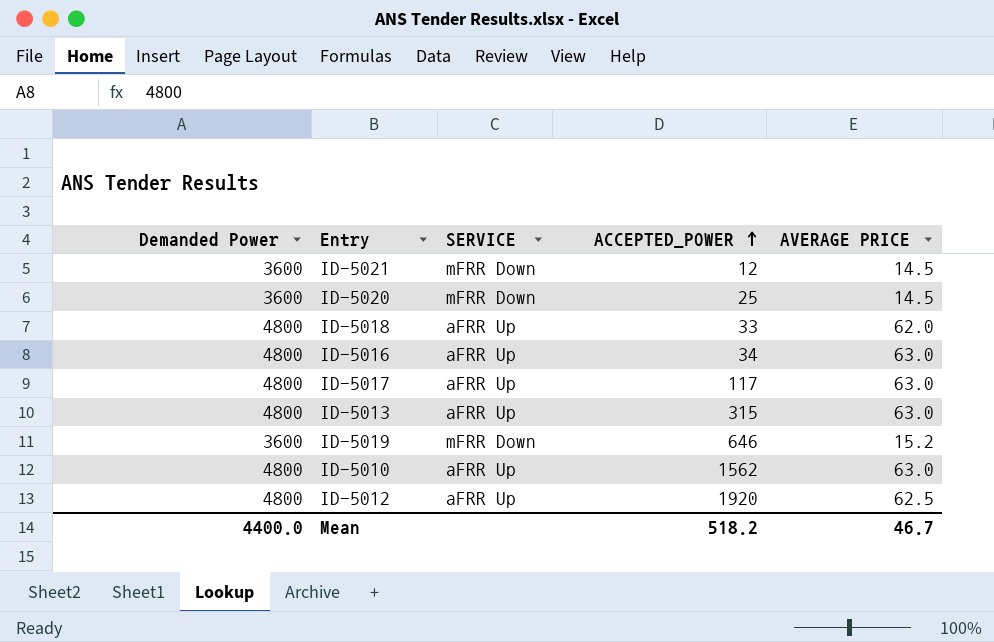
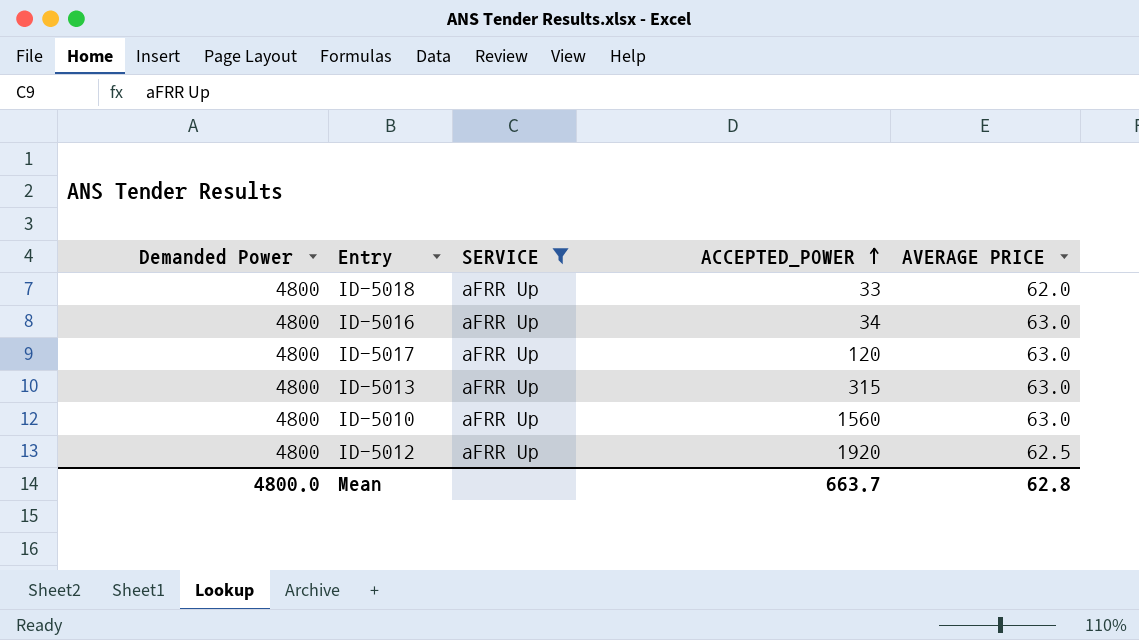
filter: none -> SERVICE = aFRR Up
ID-5017 | ACCEPTED_POWER: 117 -> 120
ID-5010 | ACCEPTED_POWER: 1562 -> 1560
Mean | Demanded Power: 4400.0 -> 4800.0
Mean | ACCEPTED_POWER: 518.2 -> 663.7
Mean | AVERAGE PRICE: 46.7 -> 62.8

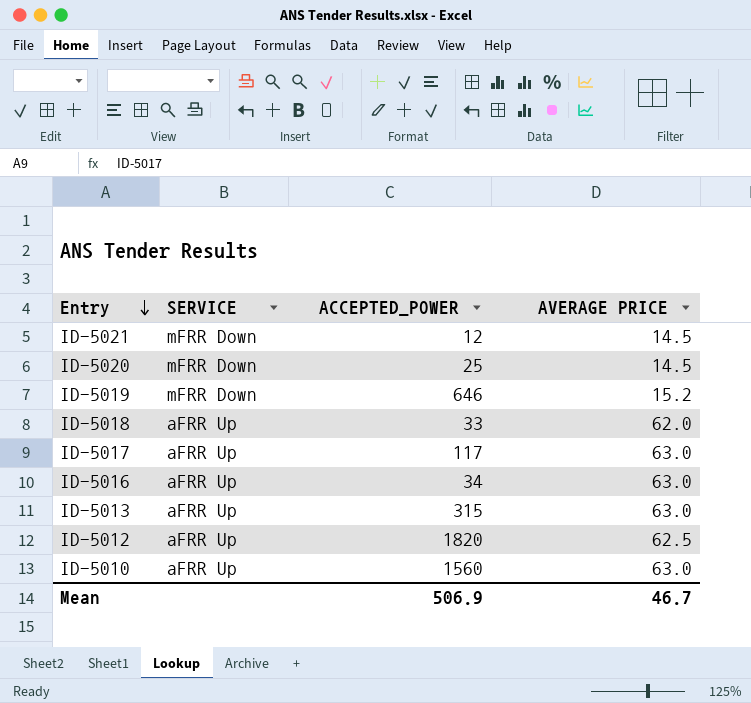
filter: SERVICE = aFRR Up -> none
row order: ACCEPTED_POWER ascending -> Entry descending
column Demanded Power | position: 1 -> none
ID-5017 | ACCEPTED_POWER: 120 -> 117
ID-5012 | ACCEPTED_POWER: 1920 -> 1820
Mean | ACCEPTED_POWER: 663.7 -> 506.9
Mean | AVERAGE PRICE: 62.8 -> 46.7

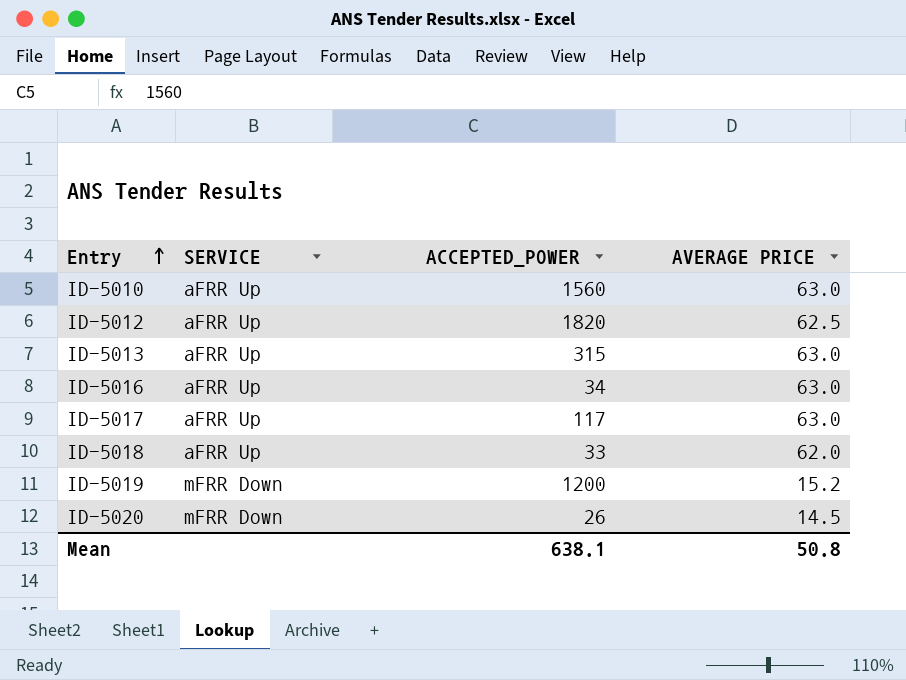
row order: Entry descending -> Entry ascending
row ID-5021: mFRR Down | 12 | 14.5 -> none
ID-5019 | ACCEPTED_POWER: 646 -> 1200
ID-5020 | ACCEPTED_POWER: 25 -> 26
Mean | ACCEPTED_POWER: 506.9 -> 638.1
Mean | AVERAGE PRICE: 46.7 -> 50.8

